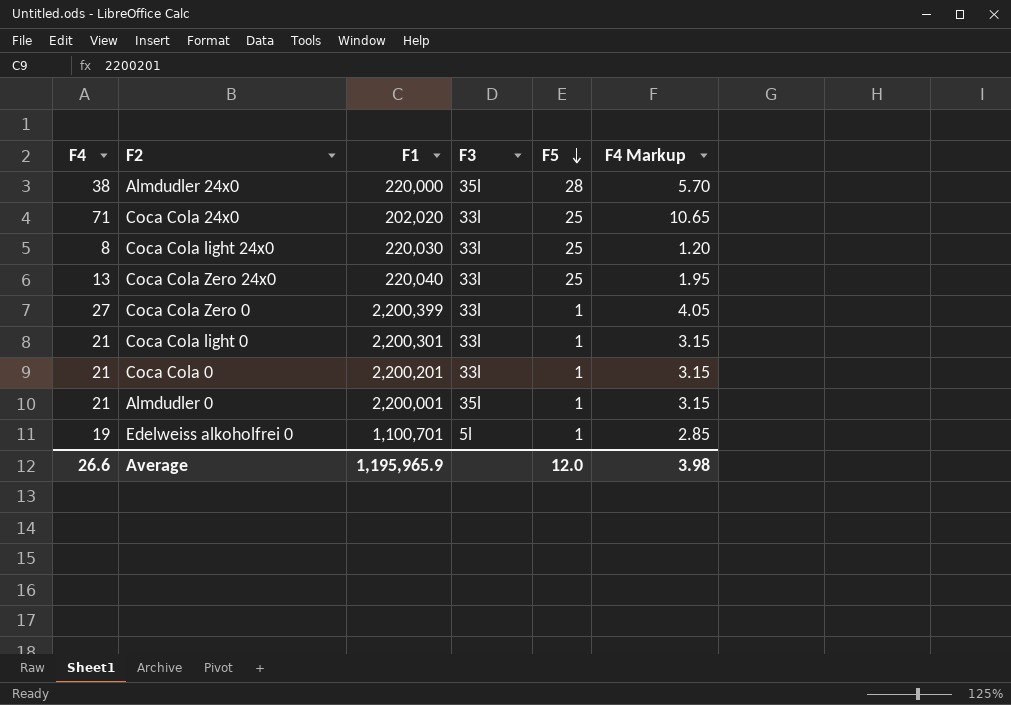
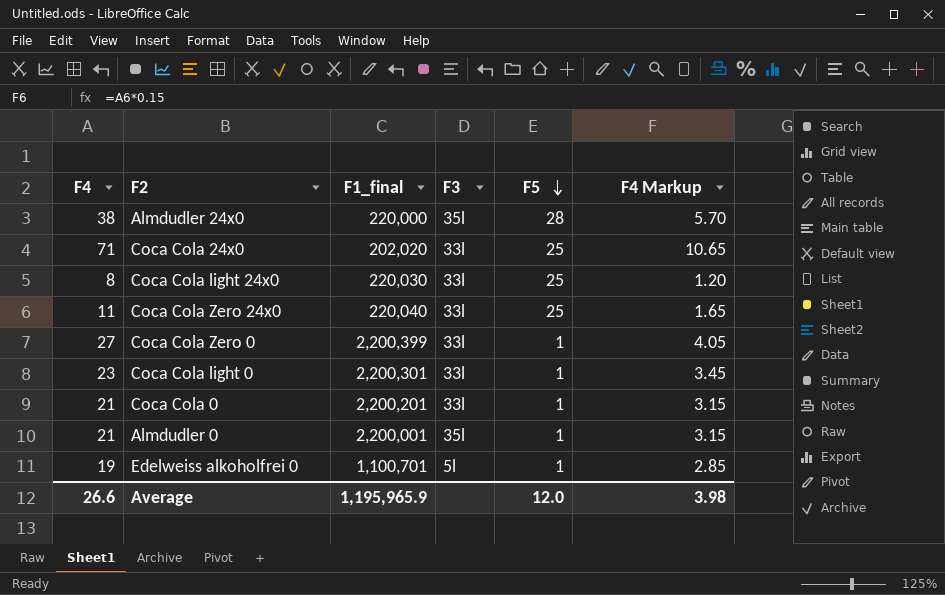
column name: F1 -> F1_final
Coca Cola Zero 24x0 | F4: 13 -> 11
Coca Cola Zero 24x0 | F4 Markup: 1.95 -> 1.65
Coca Cola light 0 | F4: 21 -> 23
Coca Cola light 0 | F4 Markup: 3.15 -> 3.45

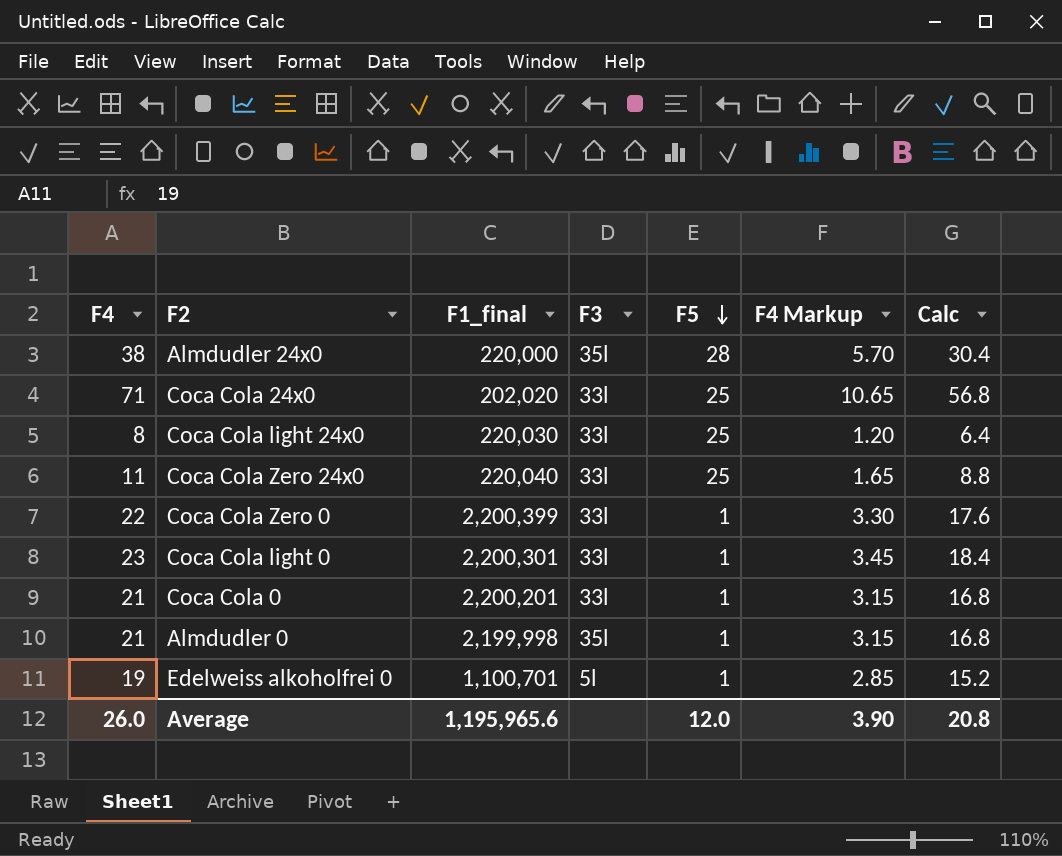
column Calc | formula: none -> [F4] * 0.8
Coca Cola Zero 0 | F4: 27 -> 22
Coca Cola Zero 0 | F4 Markup: 4.05 -> 3.30
Almdudler 0 | F1_final: 2,200,001 -> 2,199,998
Average | F4: 26.6 -> 26.0
Average | F1_final: 1,195,965.9 -> 1,195,965.6
Average | F4 Markup: 3.98 -> 3.90

